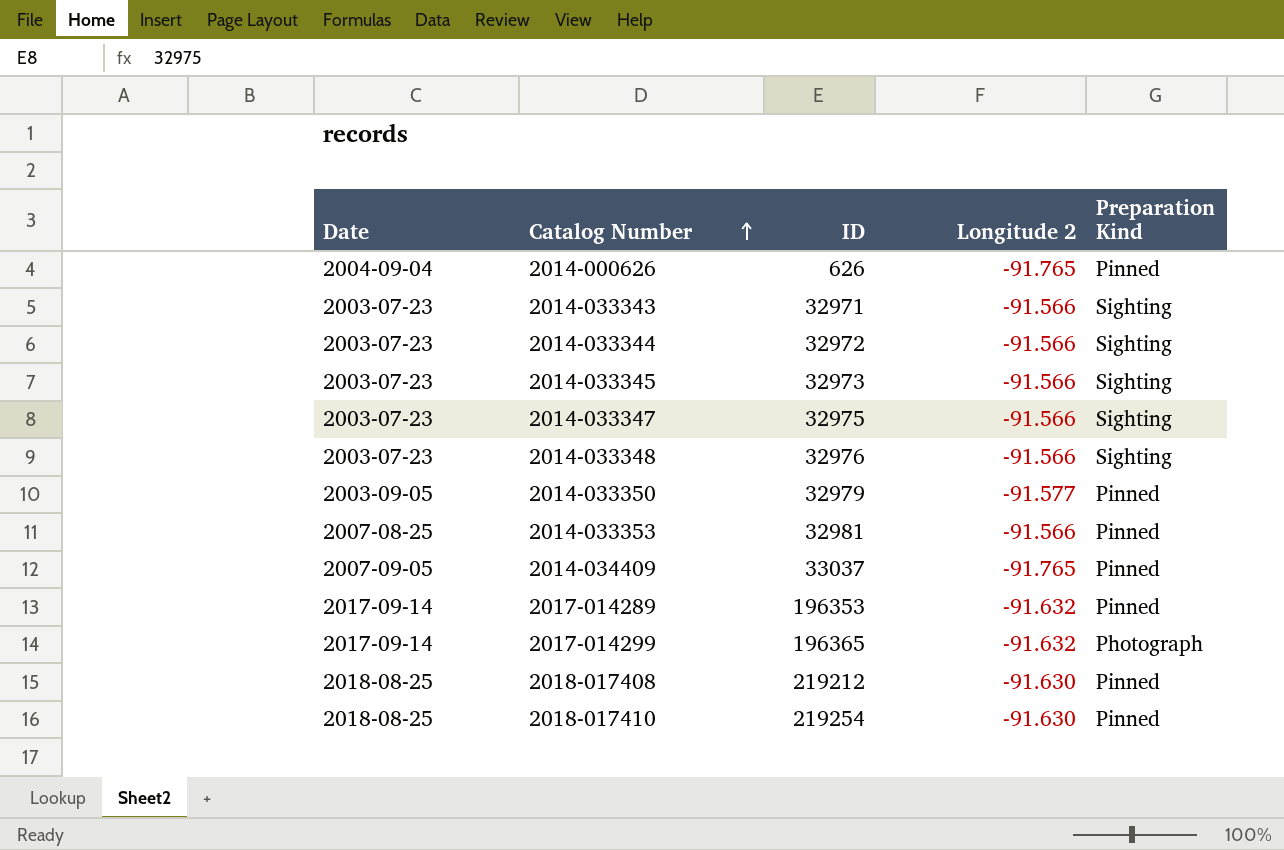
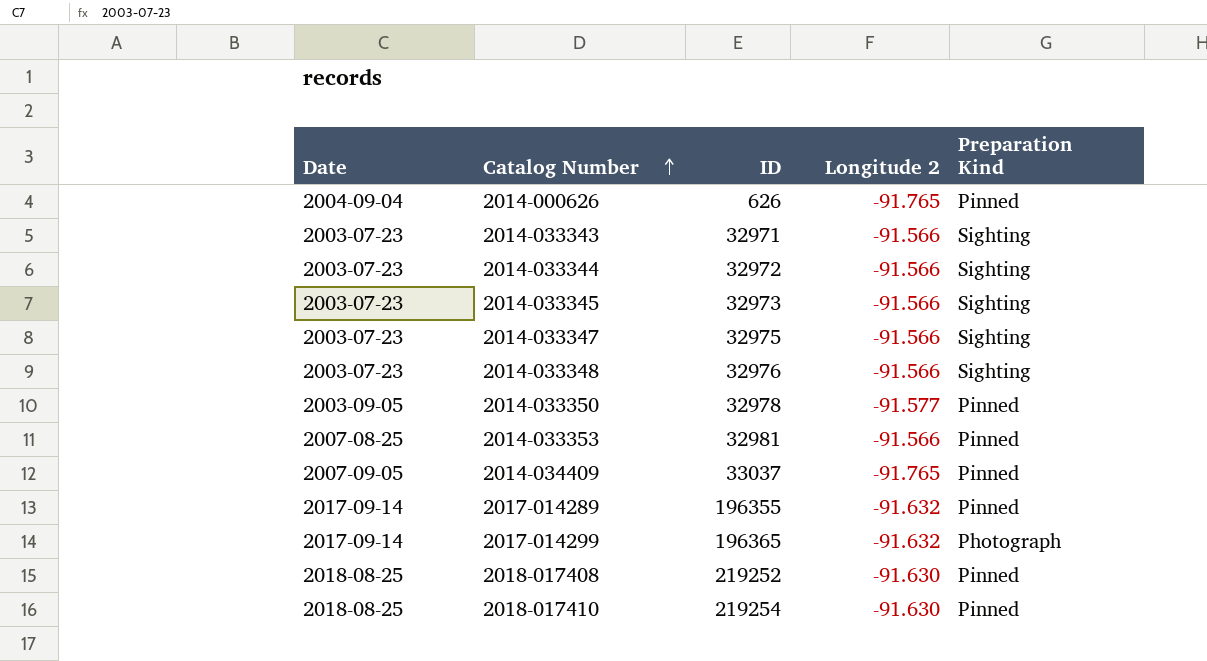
2014-033350 | ID: 32979 -> 32978
2017-014289 | ID: 196353 -> 196355
2018-017408 | ID: 219212 -> 219252

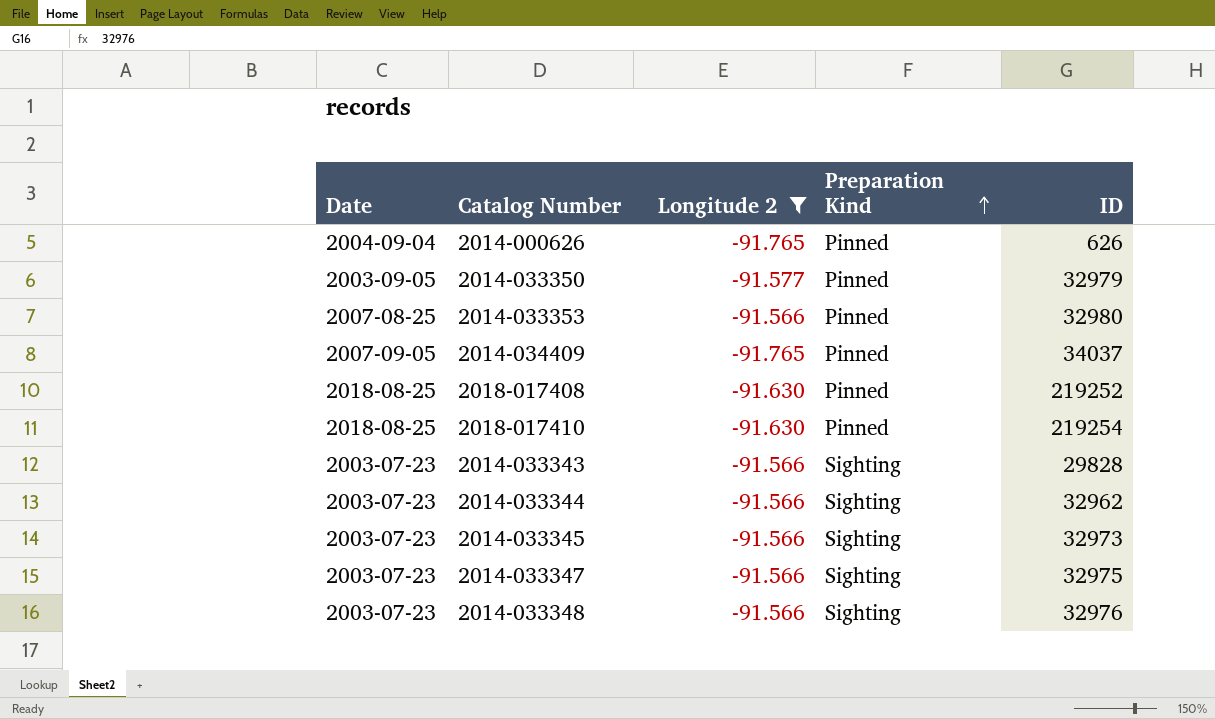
filter: none -> Longitude 2 != -91.632
row order: Catalog Number ascending -> Preparation Kind ascending
column ID | position: 3 -> 5
2014-033350 | ID: 32978 -> 32979
2014-033353 | ID: 32981 -> 32980
2014-034409 | ID: 33037 -> 34037
2014-033343 | ID: 32971 -> 29828
2014-033344 | ID: 32972 -> 32962

